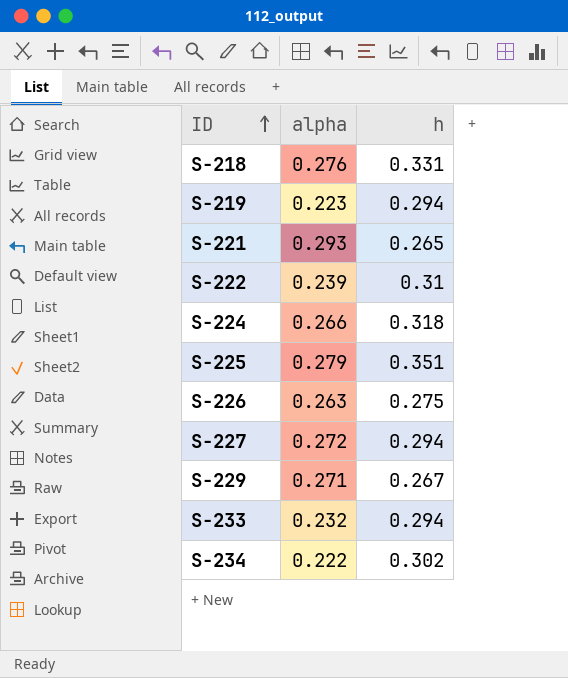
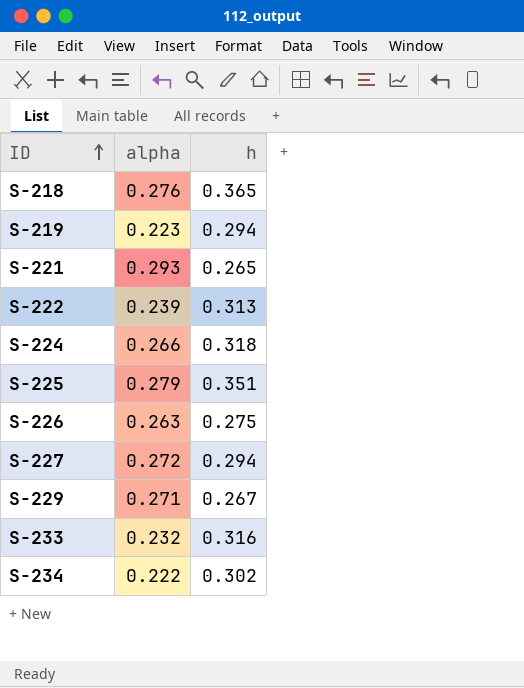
S-218 | h: 0.331 -> 0.365
S-222 | h: 0.31 -> 0.313
S-233 | h: 0.294 -> 0.316

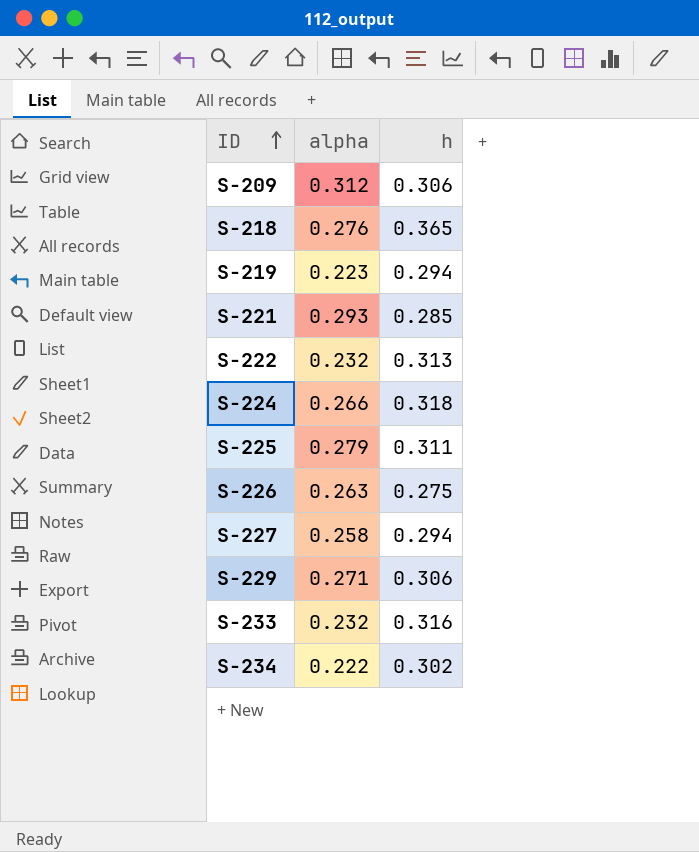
row S-209: none -> 0.312 | 0.306
S-221 | h: 0.265 -> 0.285
S-222 | alpha: 0.239 -> 0.232
S-225 | h: 0.351 -> 0.311
S-227 | alpha: 0.272 -> 0.258
S-229 | h: 0.267 -> 0.306

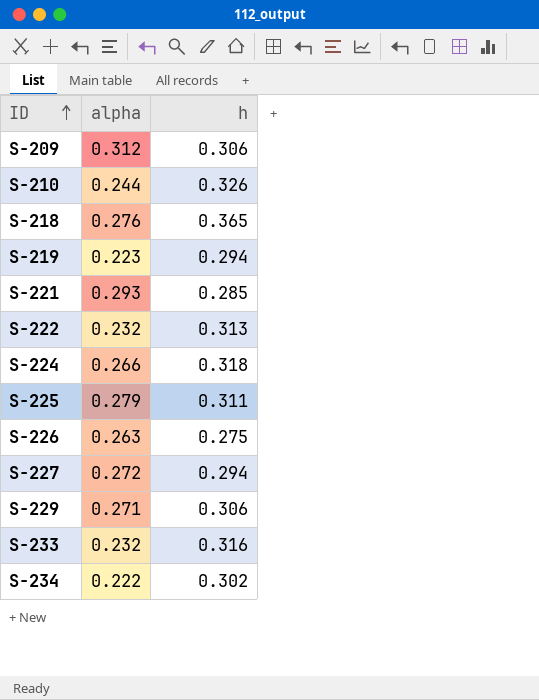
row S-210: none -> 0.244 | 0.326
S-227 | alpha: 0.258 -> 0.272

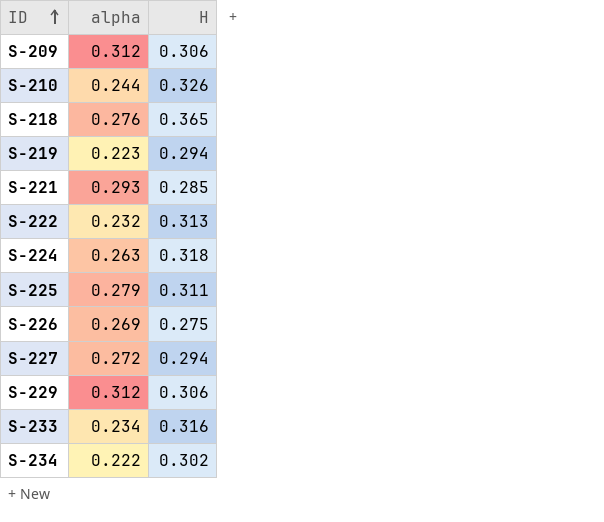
column name: h -> H
S-224 | alpha: 0.266 -> 0.263
S-226 | alpha: 0.263 -> 0.269
S-229 | alpha: 0.271 -> 0.312
S-233 | alpha: 0.232 -> 0.234

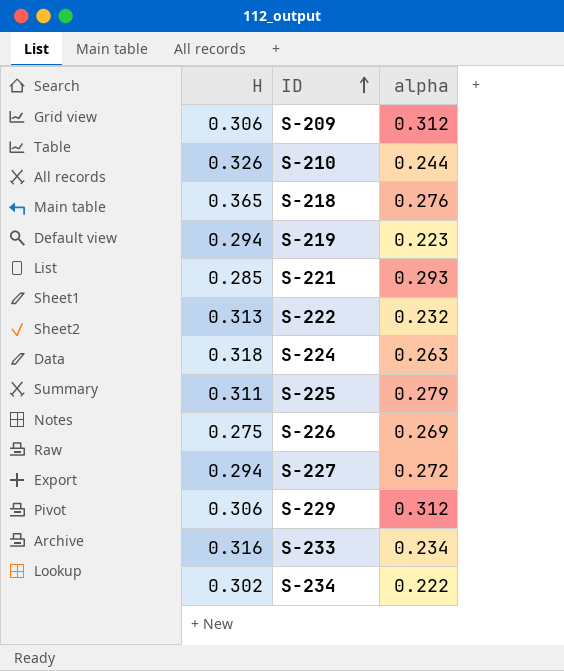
column H | position: 3 -> 1

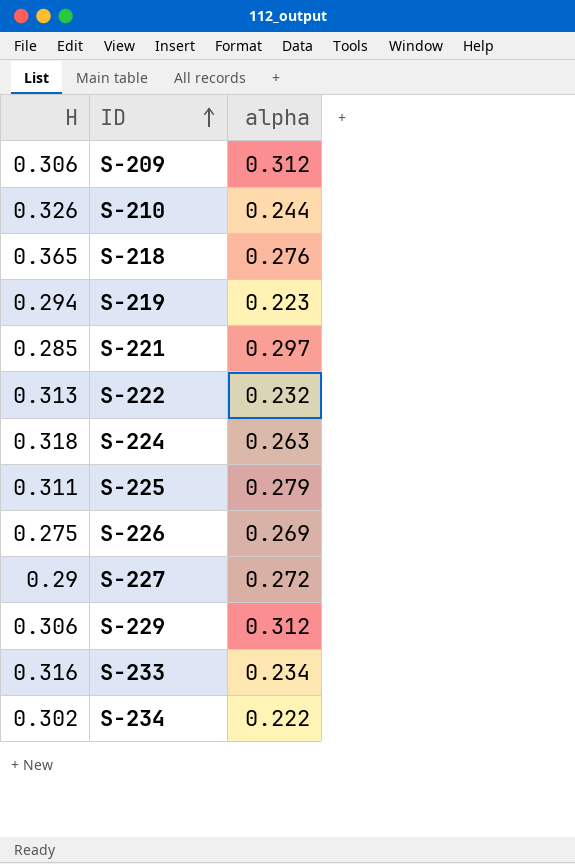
S-221 | alpha: 0.293 -> 0.297
S-227 | H: 0.294 -> 0.29

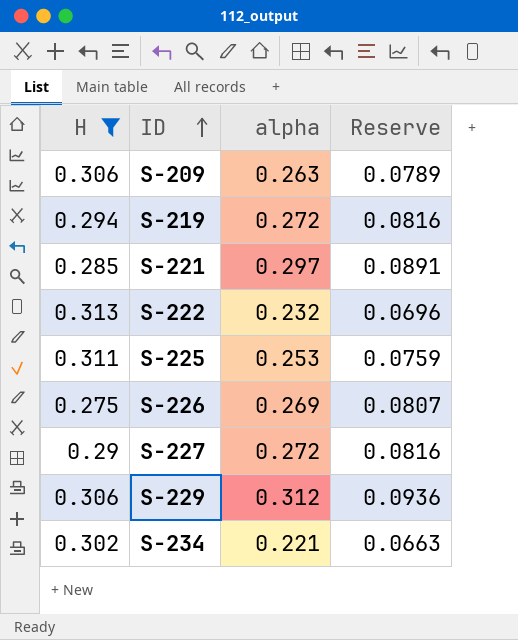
filter: none -> H <= 0.313
column Reserve | formula: none -> [alpha] * 0.3
S-209 | alpha: 0.312 -> 0.263
S-219 | alpha: 0.223 -> 0.272
S-225 | alpha: 0.279 -> 0.253
S-234 | alpha: 0.222 -> 0.221

